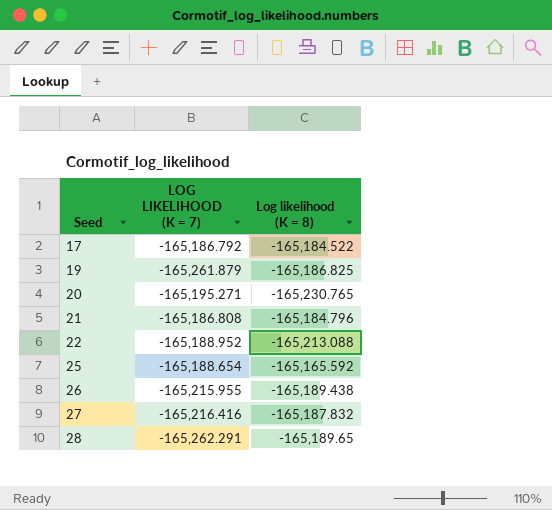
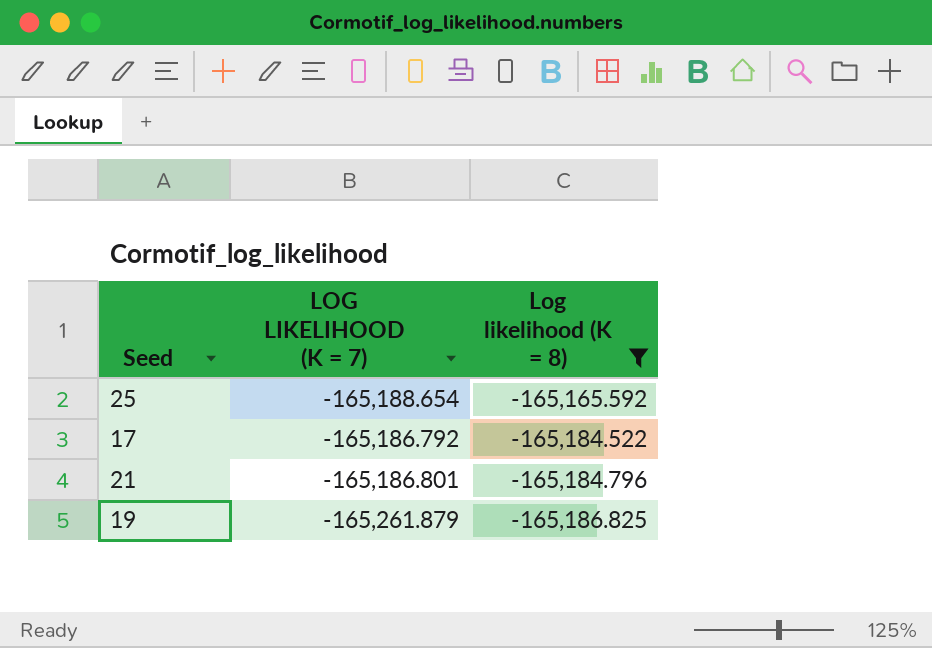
filter: none -> Log likelihood (K = 8) >= -165,186.825
row order: Seed ascending -> Log likelihood (K = 8) descending
21 | LOG LIKELIHOOD (K = 7): -165,186.808 -> -165,186.801

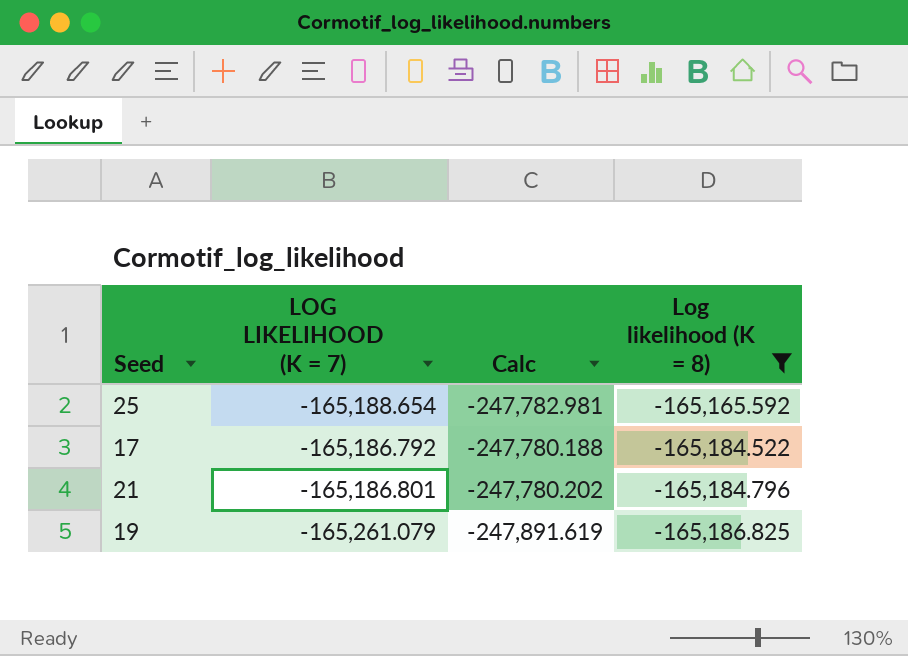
column Calc | formula: none -> [LOG LIKELIHOOD (K = 7)] * 1.5
19 | LOG LIKELIHOOD (K = 7): -165,261.879 -> -165,261.079

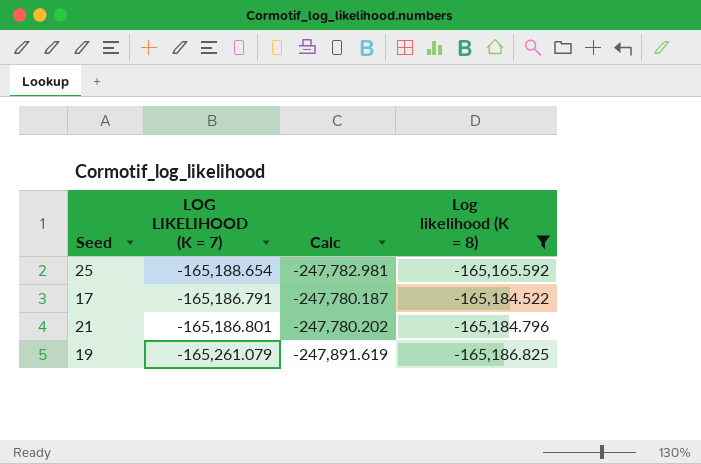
17 | LOG LIKELIHOOD (K = 7): -165,186.792 -> -165,186.791
17 | Calc: -247,780.188 -> -247,780.187

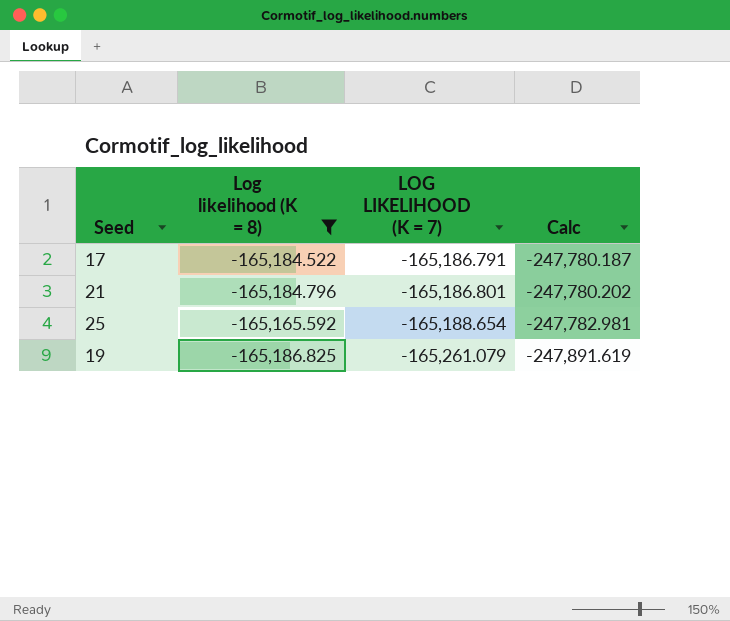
row order: Log likelihood (K = 8) descending -> LOG LIKELIHOOD (K = 7) descending
column Log likelihood (K = 8) | position: 4 -> 2

